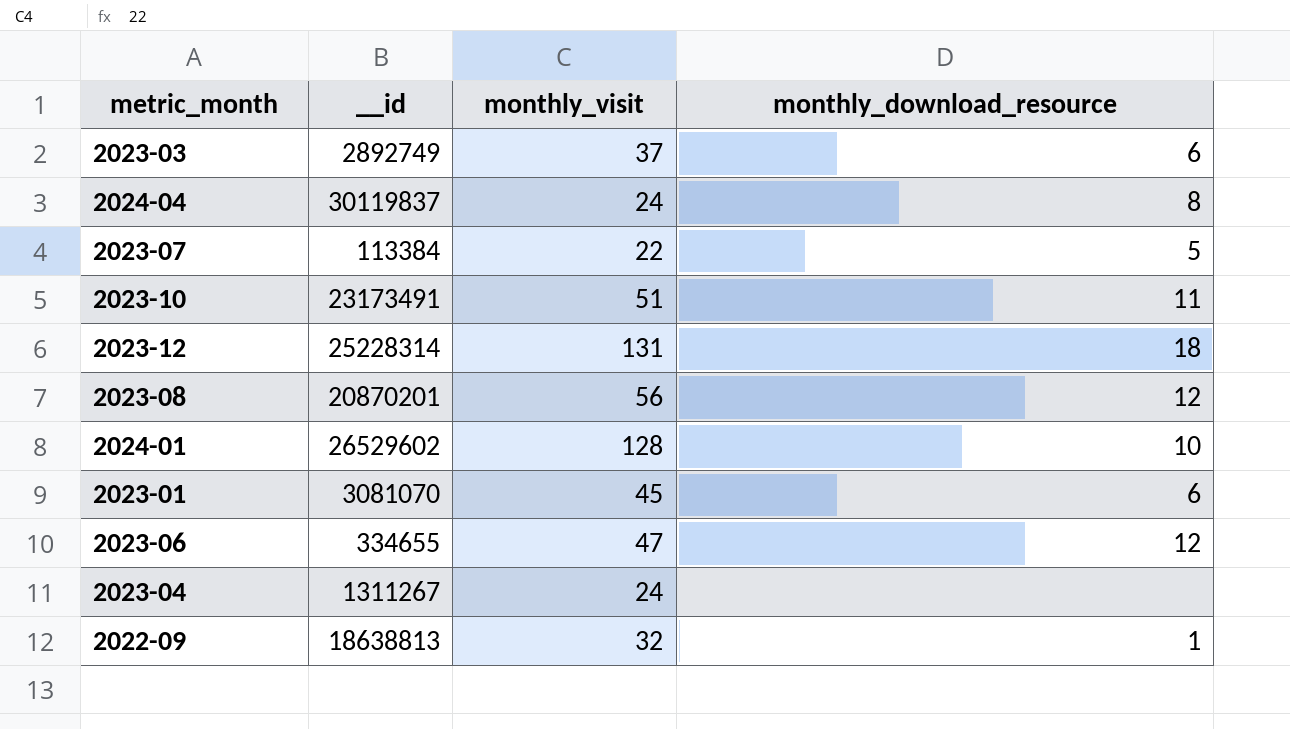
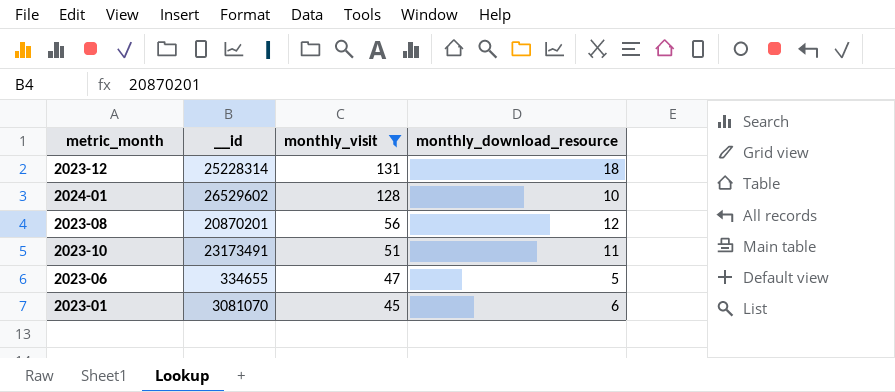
filter: none -> monthly_visit >= 45
row order: none -> monthly_visit descending
2023-06 | monthly_download_resource: 12 -> 5

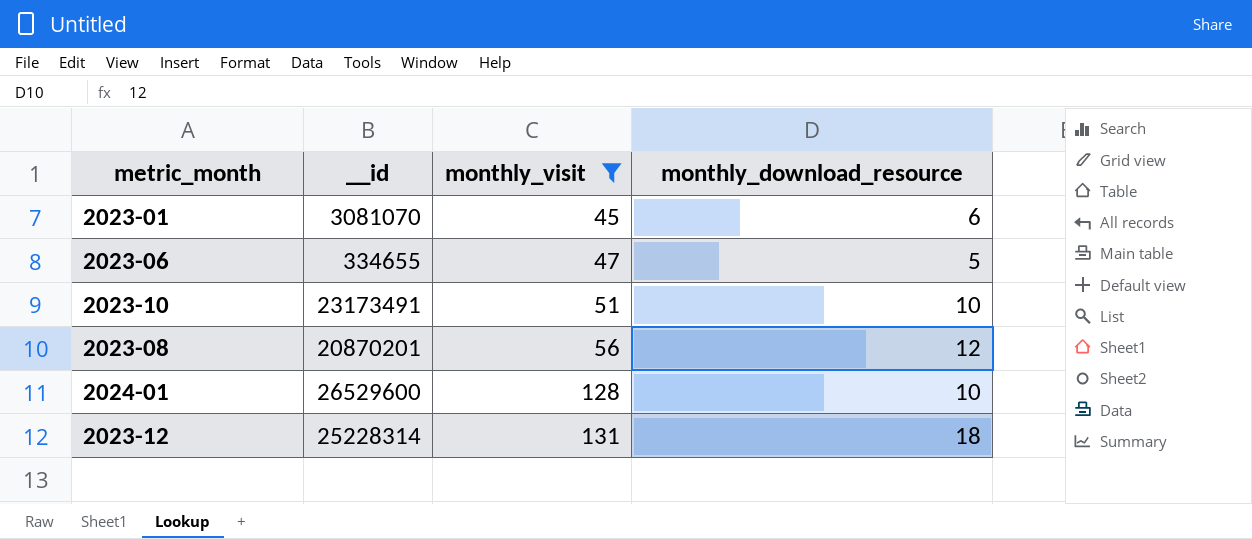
row order: monthly_visit descending -> monthly_visit ascending
2023-10 | monthly_download_resource: 11 -> 10
2024-01 | __id: 26529602 -> 26529600

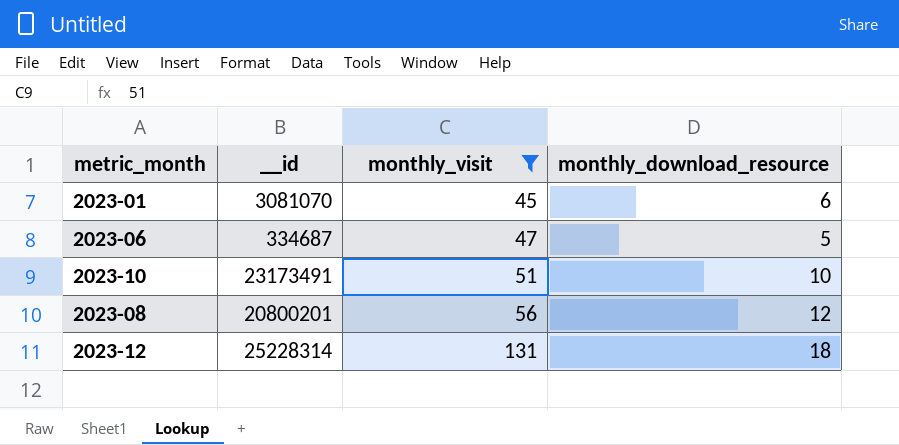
row 2024-01: 26529600 | 128 | 10 -> none
2023-06 | __id: 334655 -> 334687
2023-08 | __id: 20870201 -> 20800201

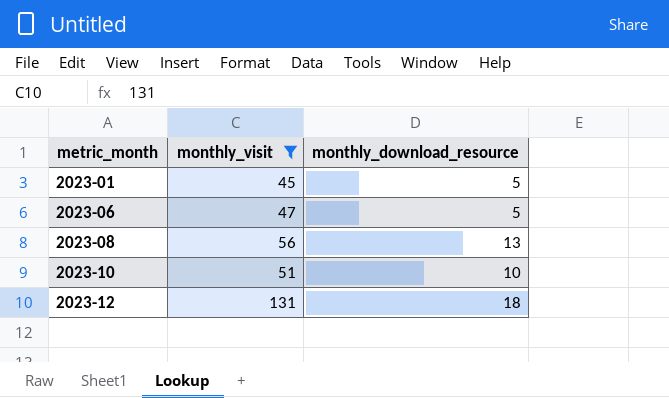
row order: monthly_visit ascending -> metric_month ascending
column __id | position: 2 -> none
2023-01 | monthly_download_resource: 6 -> 5
2023-08 | monthly_download_resource: 12 -> 13

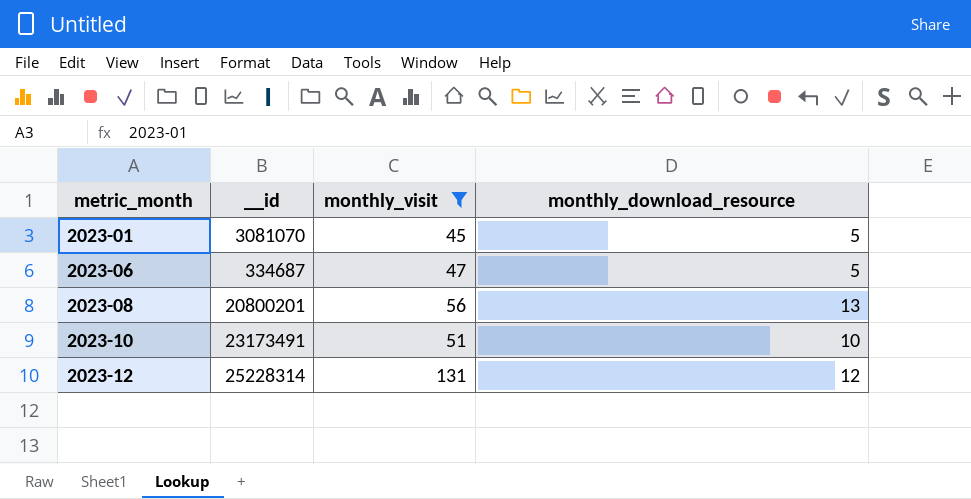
column __id | position: none -> 2
2023-12 | monthly_download_resource: 18 -> 12

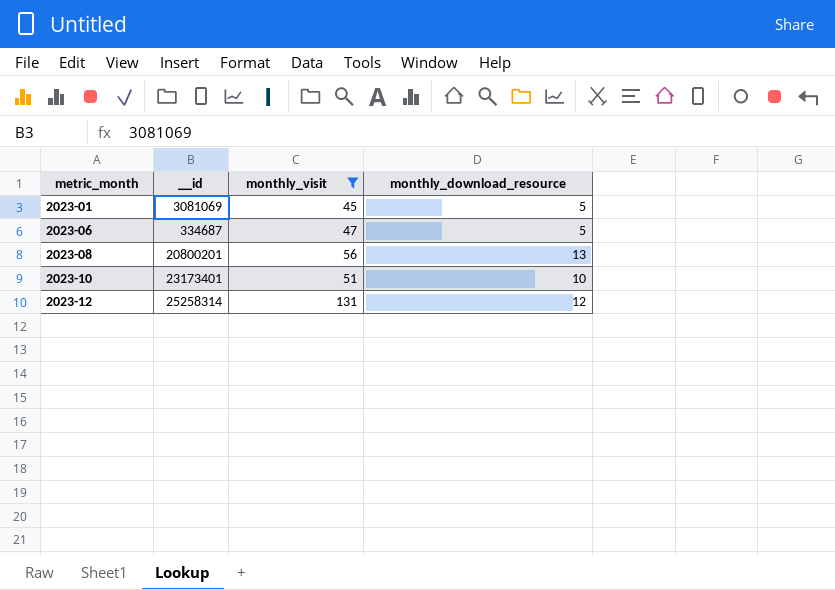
2023-01 | __id: 3081070 -> 3081069
2023-10 | __id: 23173491 -> 23173401
2023-12 | __id: 25228314 -> 25258314

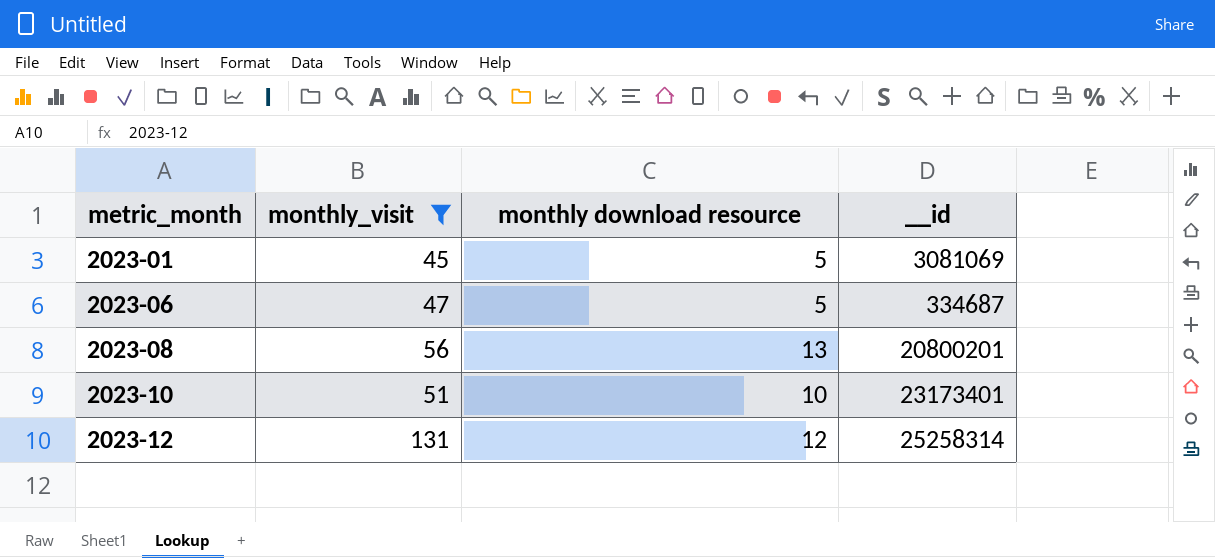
column name: monthly_download_resource -> monthly download resource
column __id | position: 2 -> 4

